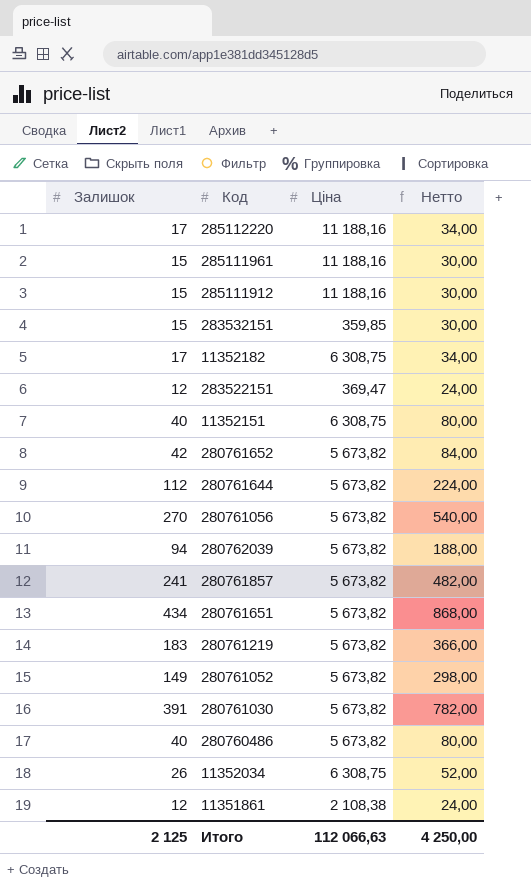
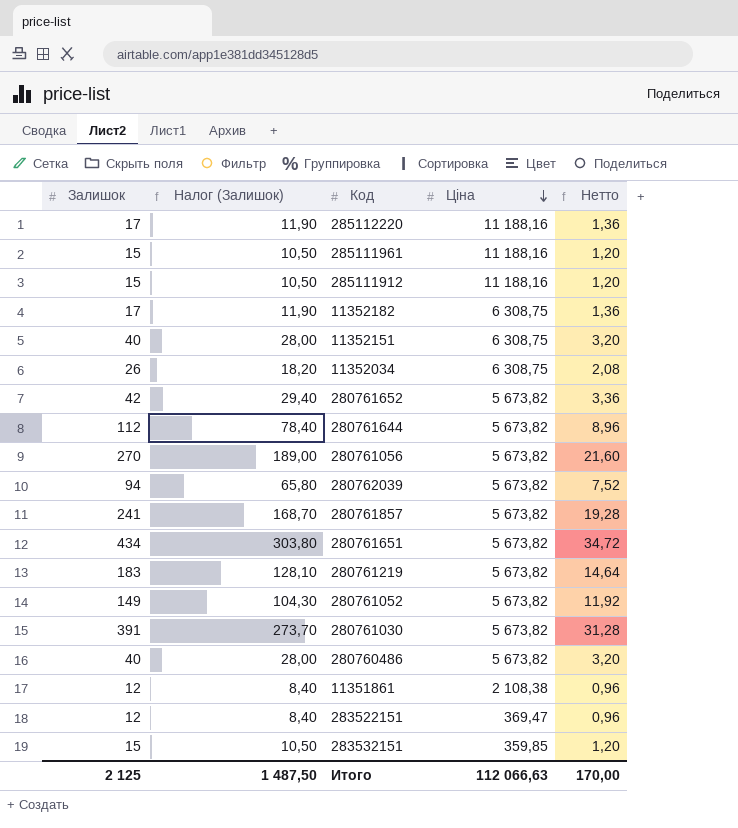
row order: none -> Ціна descending
column Налог (Залишок) | formula: none -> [Залишок] * 0,7
column Нетто | formula: [Залишок] * 2 -> [Залишок] * 0,08
Итого | Нетто: 4 250,00 -> 170,00

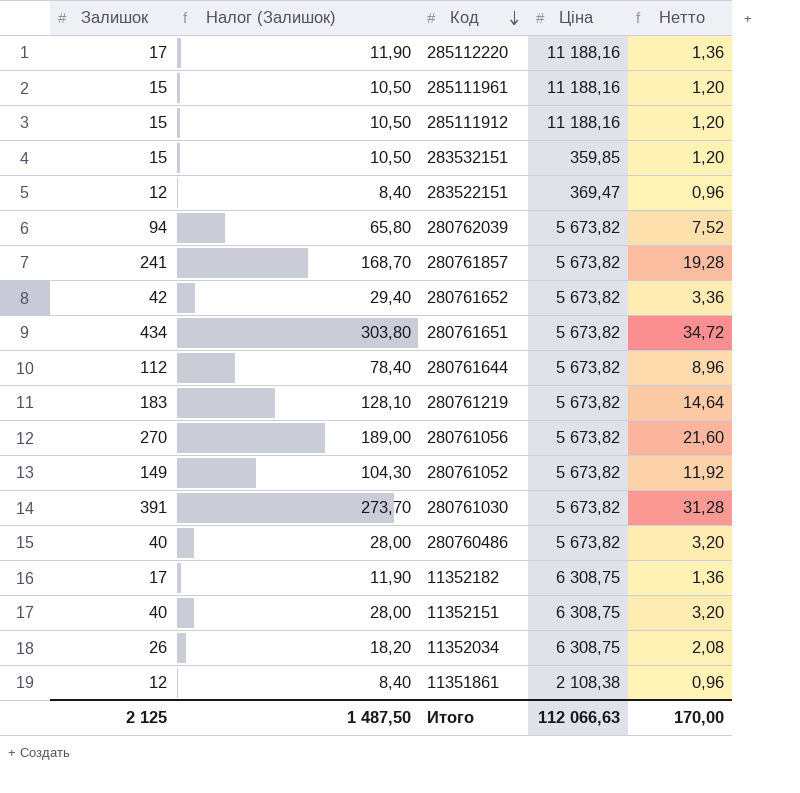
row order: Ціна descending -> Код descending

